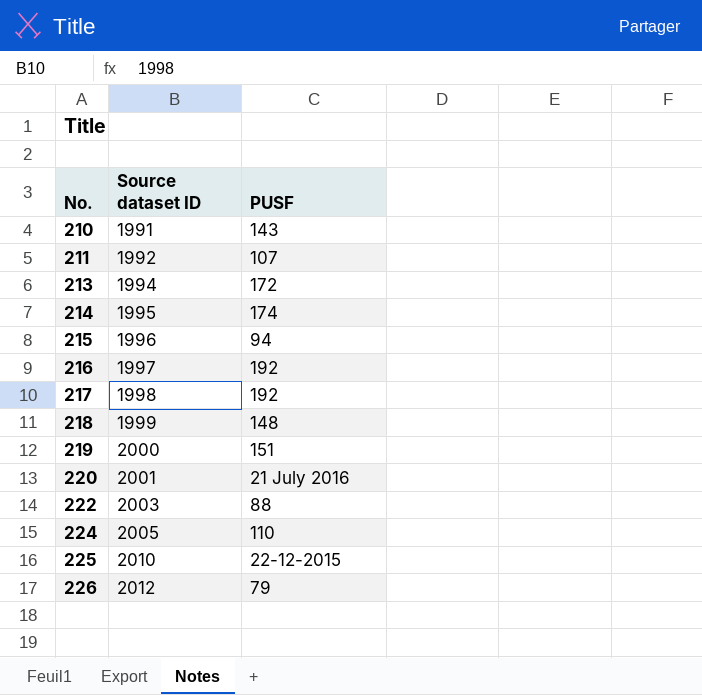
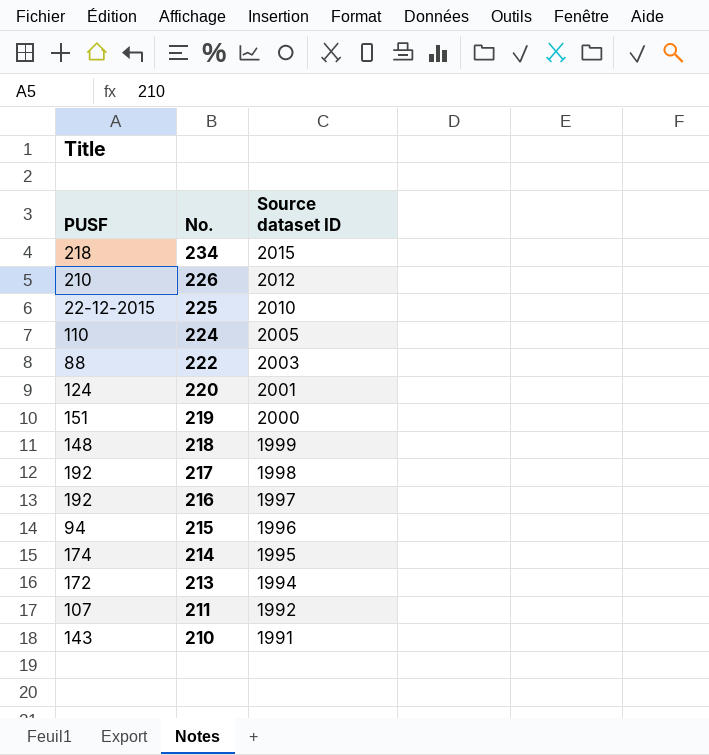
row order: No. ascending -> No. descending
column PUSF | position: 3 -> 1
row 234: none -> 218 | 2015
226 | PUSF: 79 -> 210
220 | PUSF: 21 July 2016 -> 124

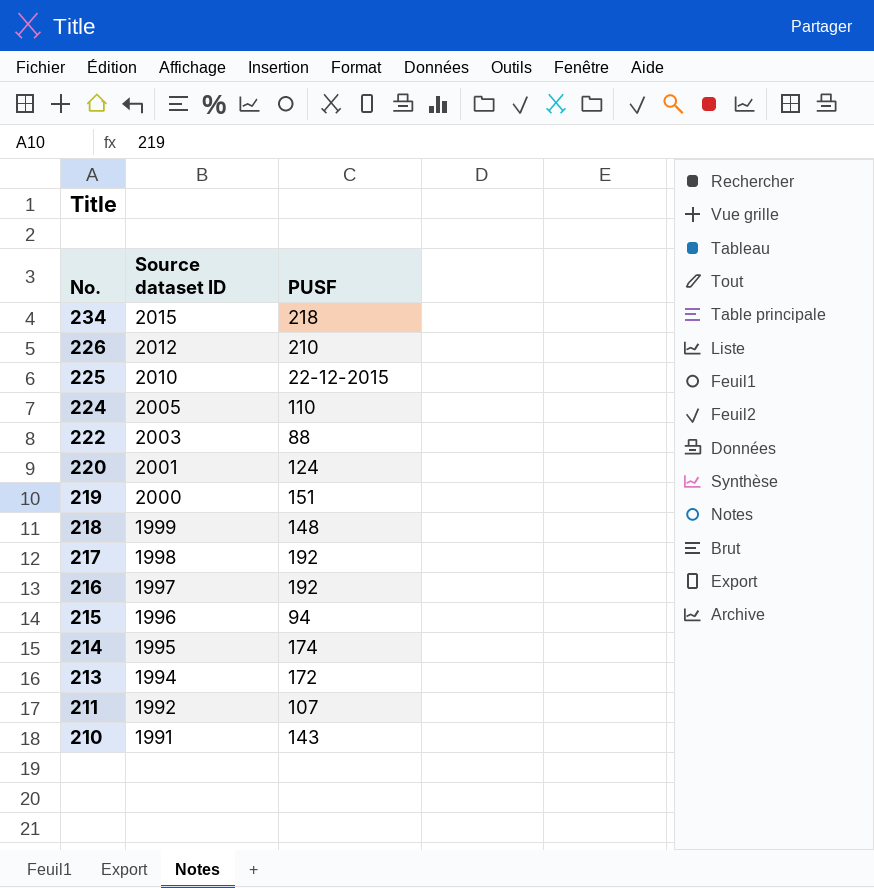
column PUSF | position: 1 -> 3

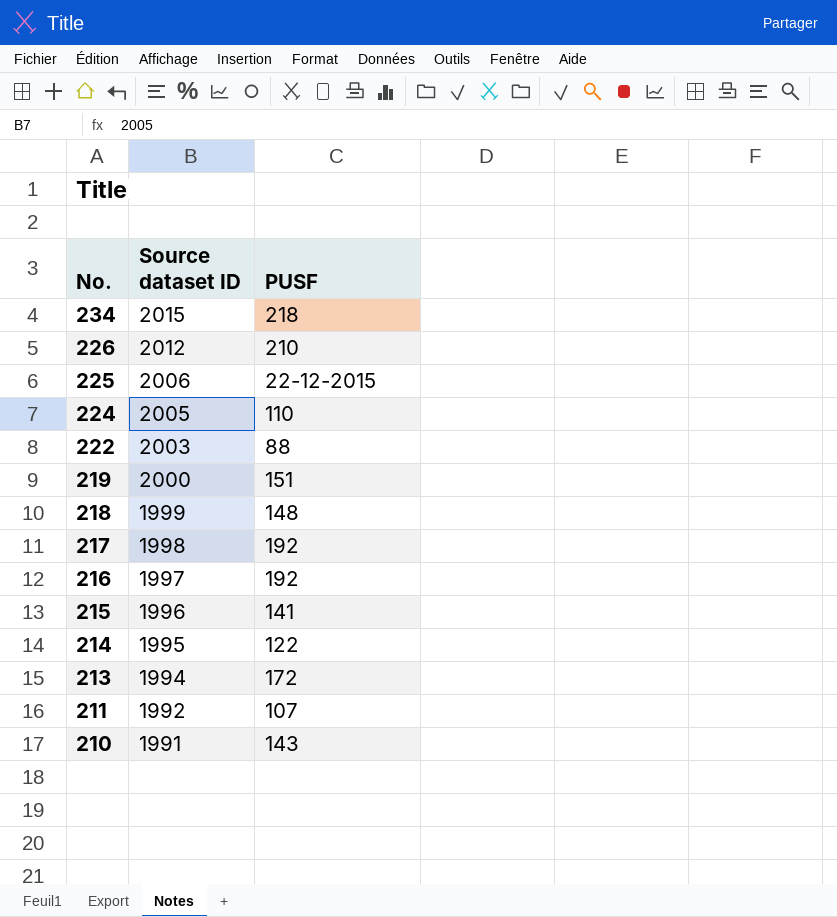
row 220: 2001 | 124 -> none
225 | Source dataset ID: 2010 -> 2006
215 | PUSF: 94 -> 141
214 | PUSF: 174 -> 122

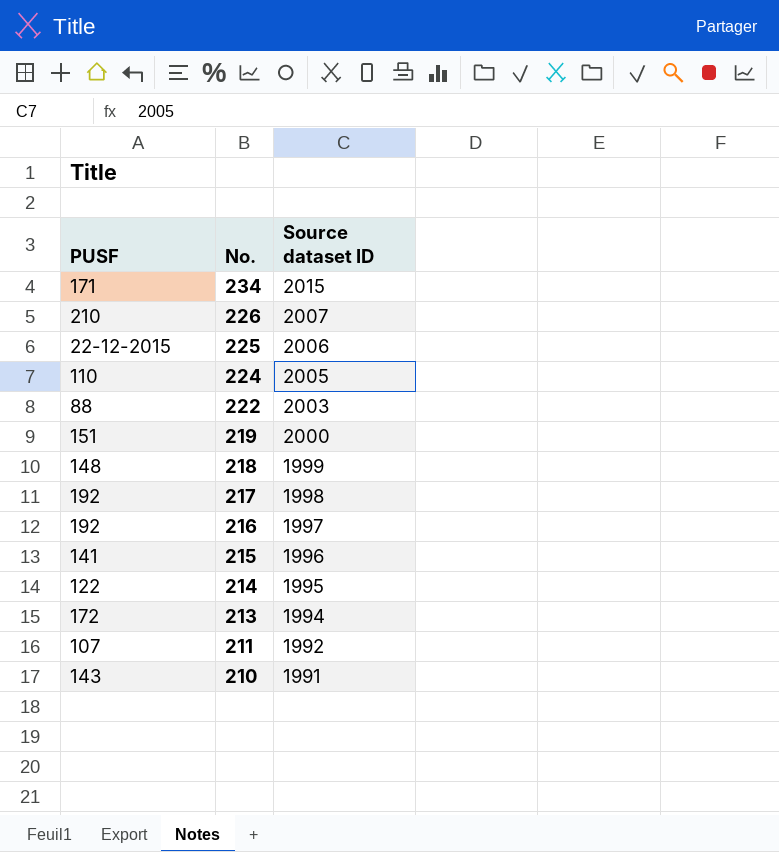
column PUSF | position: 3 -> 1
234 | PUSF: 218 -> 171
226 | Source dataset ID: 2012 -> 2007

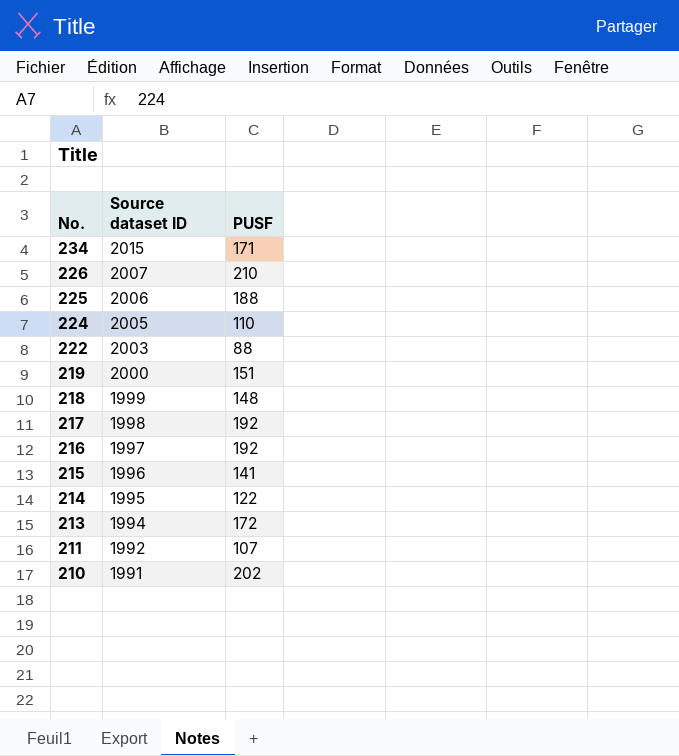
column PUSF | position: 1 -> 3
225 | PUSF: 22-12-2015 -> 188
210 | PUSF: 143 -> 202

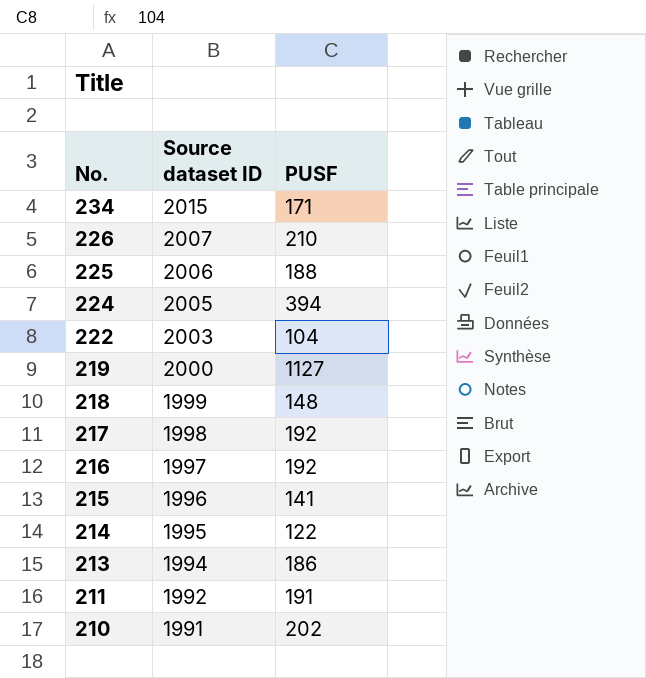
224 | PUSF: 110 -> 394
222 | PUSF: 88 -> 104
219 | PUSF: 151 -> 1127
213 | PUSF: 172 -> 186
211 | PUSF: 107 -> 191

